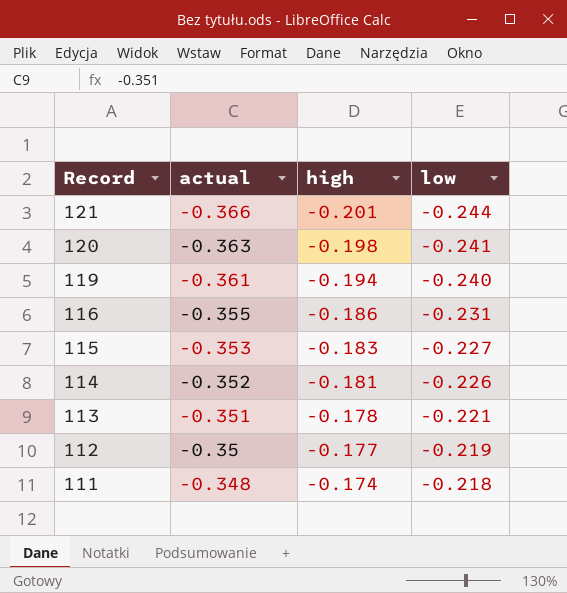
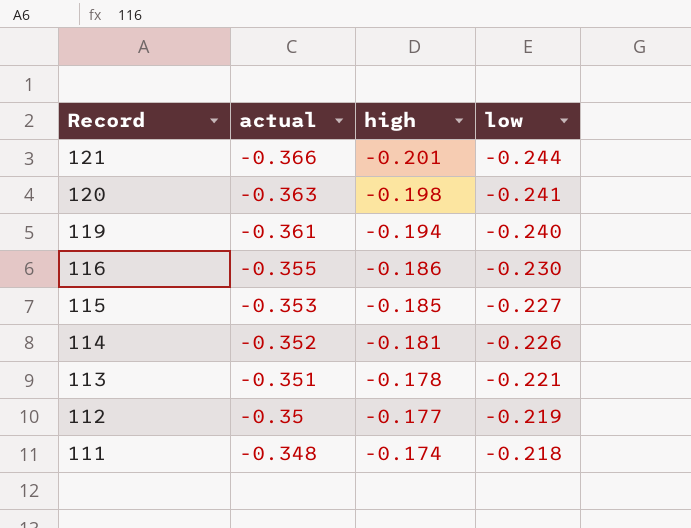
116 | low: -0.231 -> -0.230
115 | high: -0.183 -> -0.185

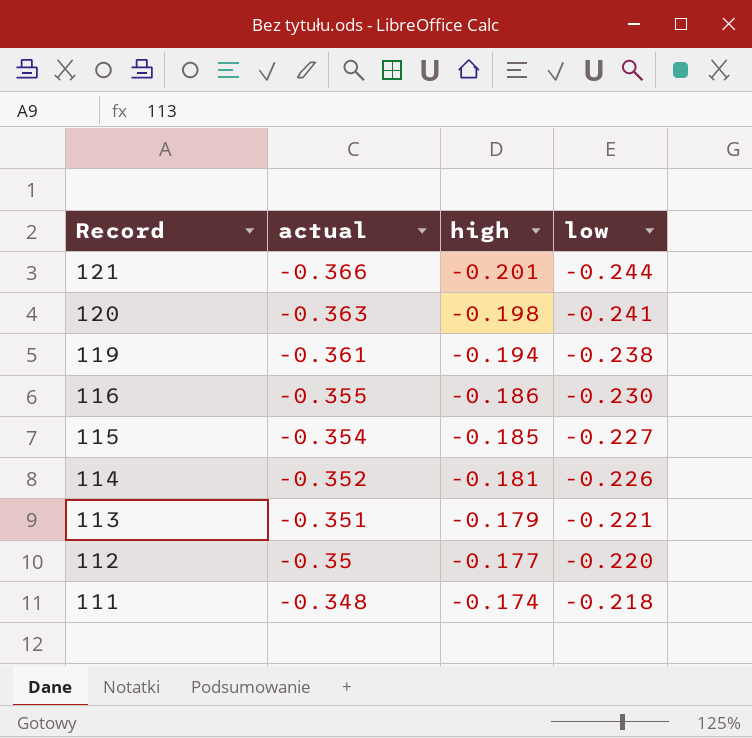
119 | low: -0.240 -> -0.238
115 | actual: -0.353 -> -0.354
113 | high: -0.178 -> -0.179
112 | low: -0.219 -> -0.220

